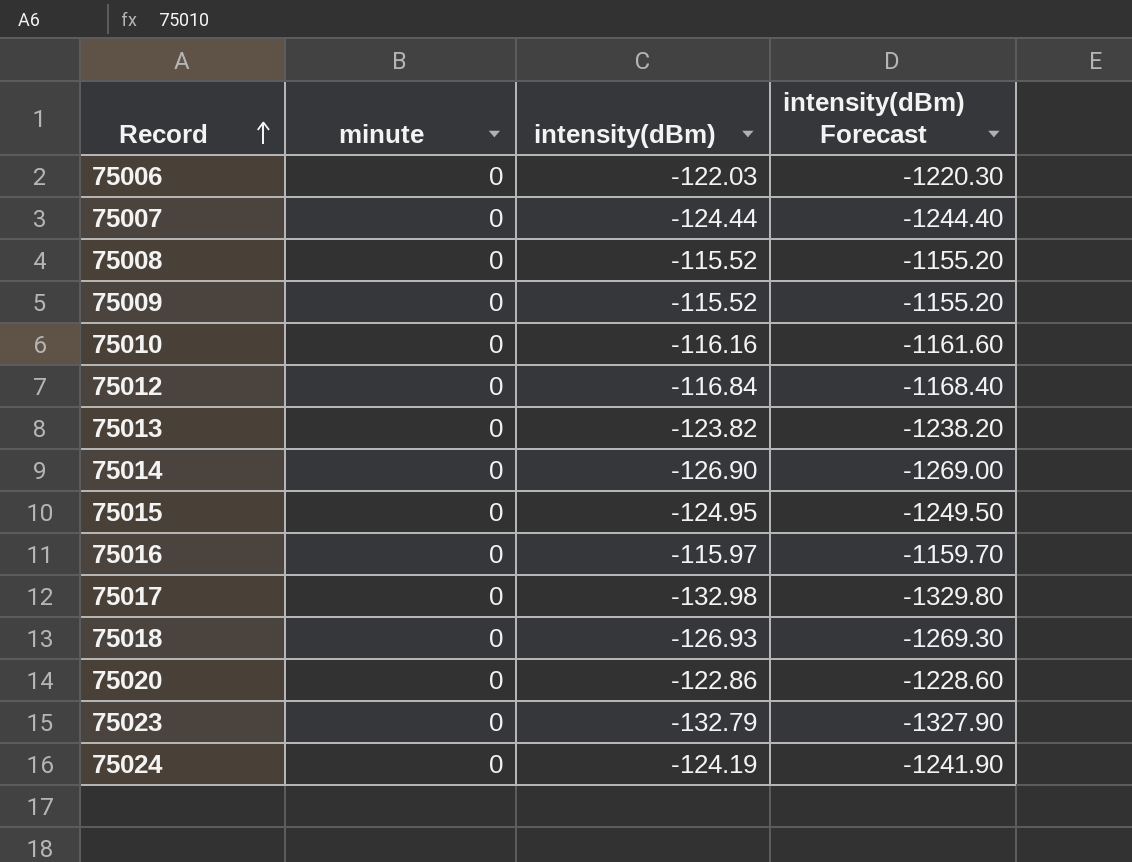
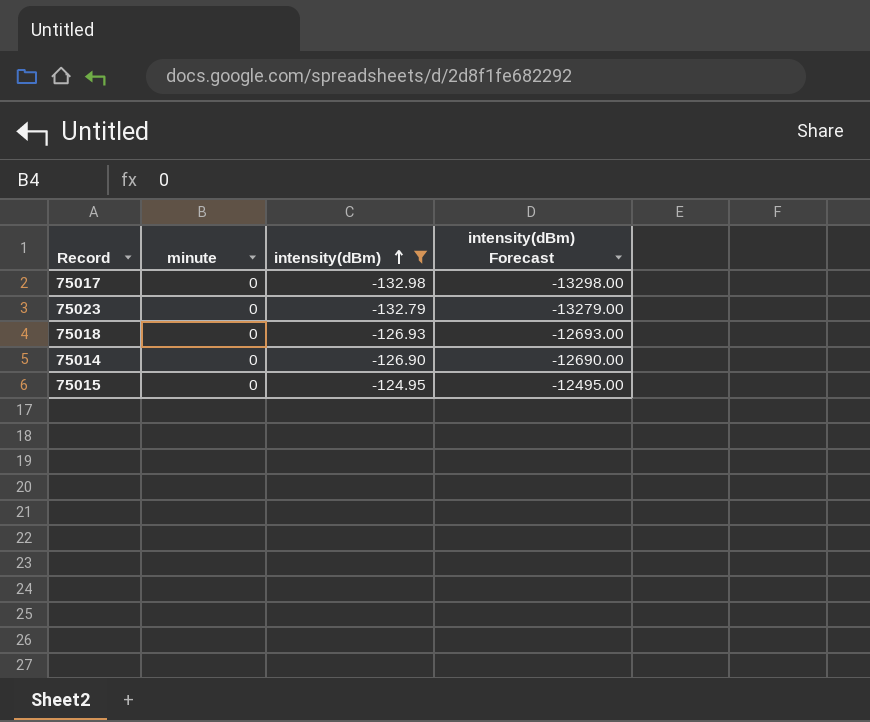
filter: none -> intensity(dBm) <= -124.95
row order: Record ascending -> intensity(dBm) ascending
column intensity(dBm) Forecast | formula: [intensity(dBm)] * 10 -> [intensity(dBm)] * 100

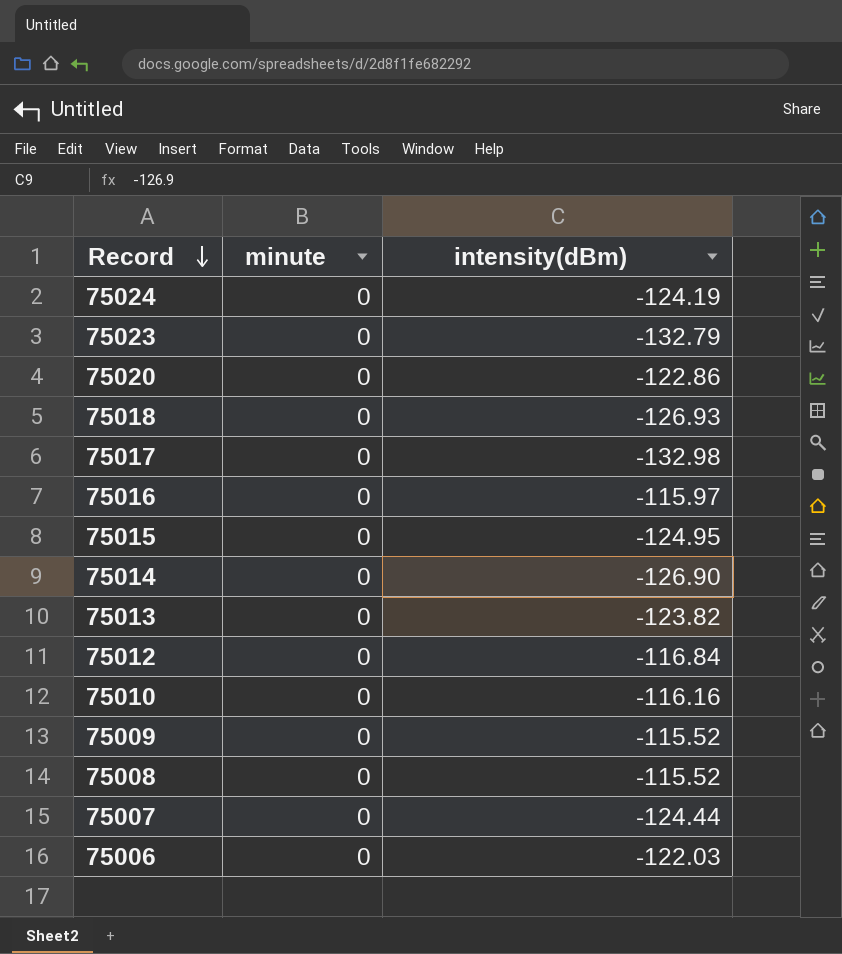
filter: intensity(dBm) <= -124.95 -> none
row order: intensity(dBm) ascending -> Record descending
column intensity(dBm) Forecast | formula: [intensity(dBm)] * 100 -> none

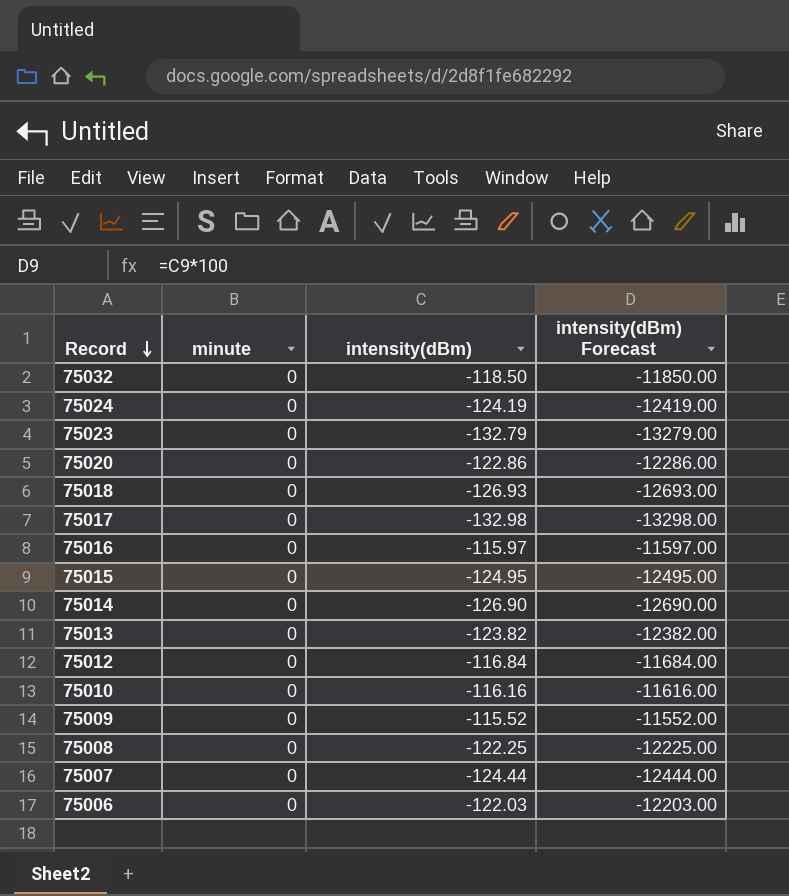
column intensity(dBm) Forecast | formula: none -> [intensity(dBm)] * 100
row 75032: none -> 0 | -118.50 | -11850.00
75008 | intensity(dBm): -115.52 -> -122.25

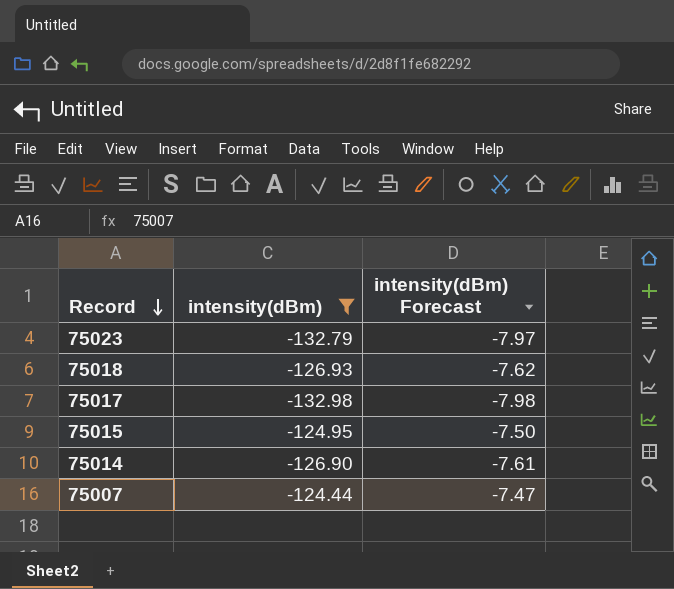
filter: none -> intensity(dBm) <= -124.44
column minute | position: 2 -> none
column intensity(dBm) Forecast | formula: [intensity(dBm)] * 100 -> [intensity(dBm)] * 0.06

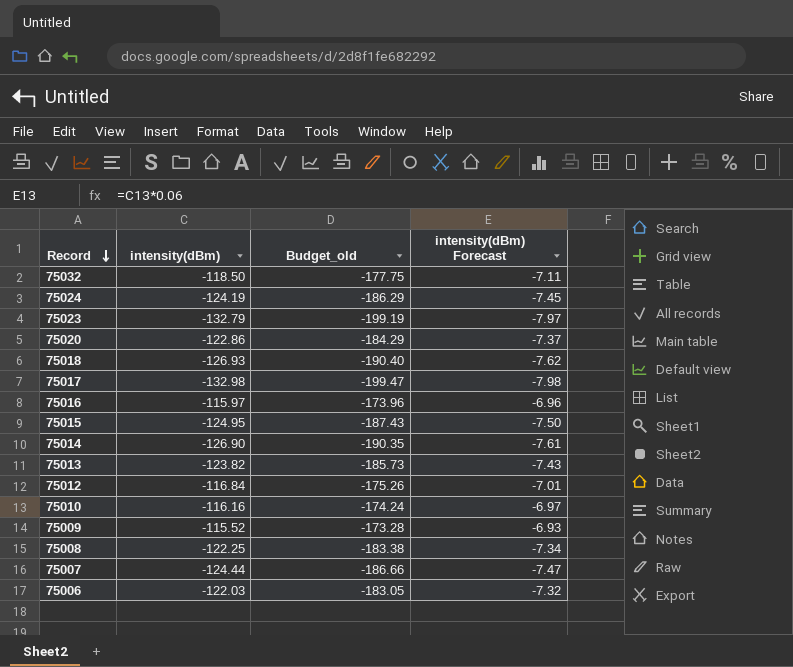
filter: intensity(dBm) <= -124.44 -> none
column Budget_old | formula: none -> [intensity(dBm)] * 1.5

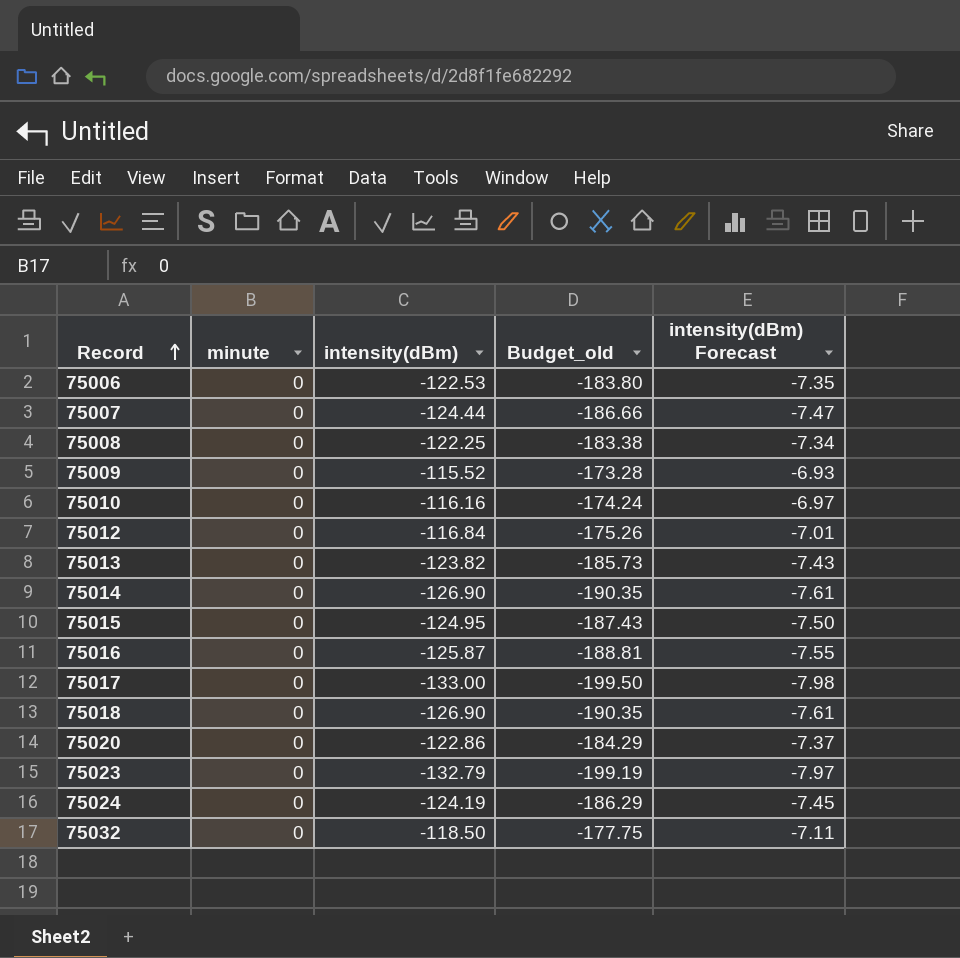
row order: Record descending -> Record ascending
column minute | position: none -> 2
75006 | intensity(dBm): -122.03 -> -122.53
75006 | Budget_old: -183.05 -> -183.80
75006 | intensity(dBm) Forecast: -7.32 -> -7.35
75016 | intensity(dBm): -115.97 -> -125.87
75016 | Budget_old: -173.96 -> -188.81
75016 | intensity(dBm) Forecast: -6.96 -> -7.55
75017 | intensity(dBm): -132.98 -> -133.00
75017 | Budget_old: -199.47 -> -199.50
75018 | intensity(dBm): -126.93 -> -126.90
75018 | Budget_old: -190.40 -> -190.35
75018 | intensity(dBm) Forecast: -7.62 -> -7.61

